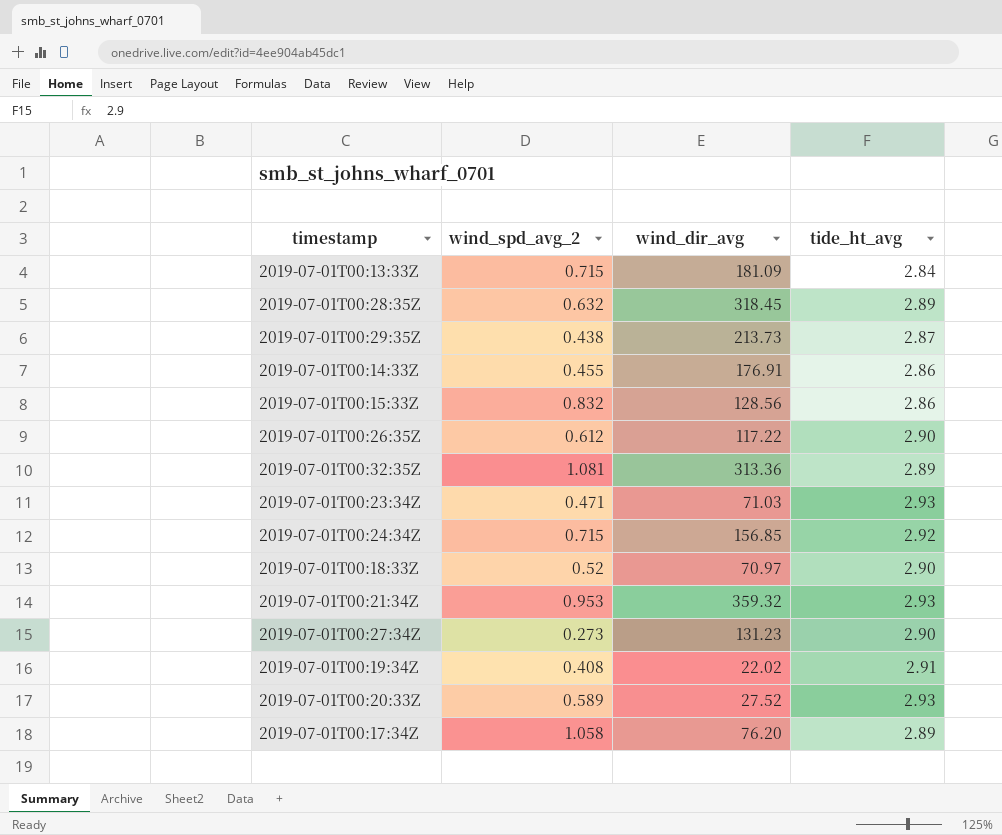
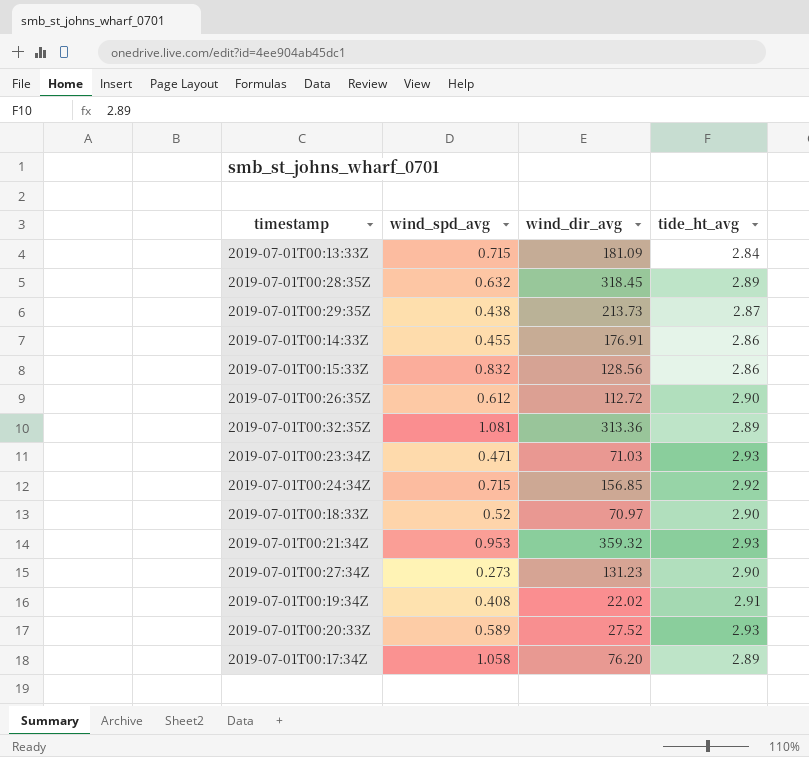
column name: wind_spd_avg_2 -> wind_spd_avg
2019-07-01T00:26:35Z | wind_dir_avg: 117.22 -> 112.72

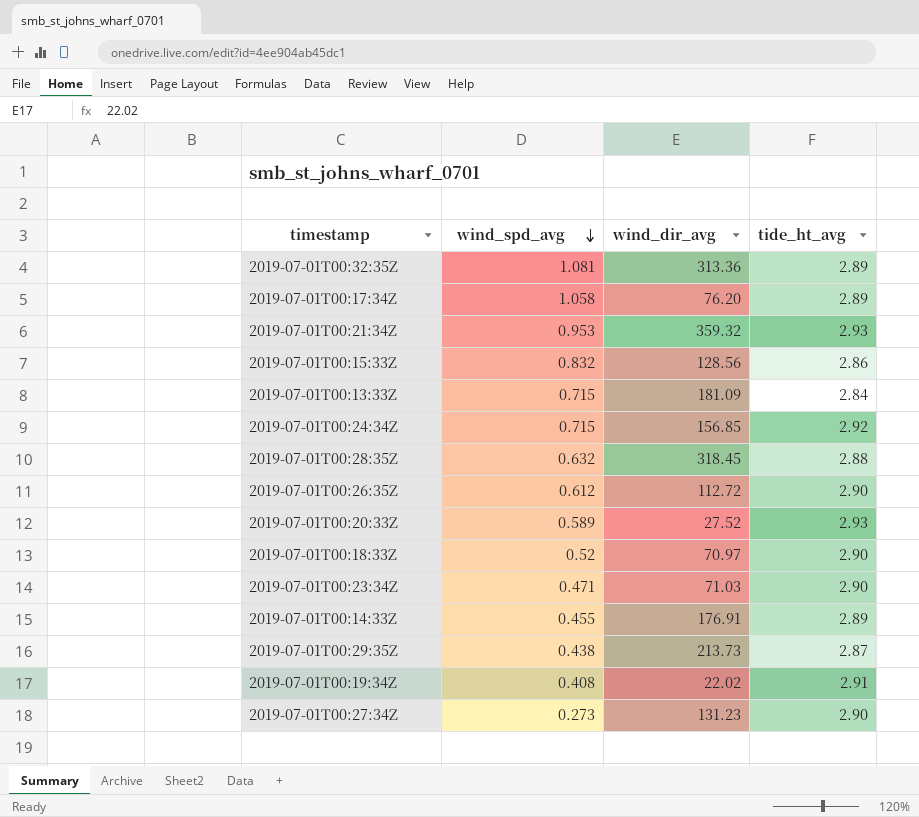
row order: none -> wind_spd_avg descending
2019-07-01T00:28:35Z | tide_ht_avg: 2.89 -> 2.88
2019-07-01T00:23:34Z | tide_ht_avg: 2.93 -> 2.90
2019-07-01T00:14:33Z | tide_ht_avg: 2.86 -> 2.89

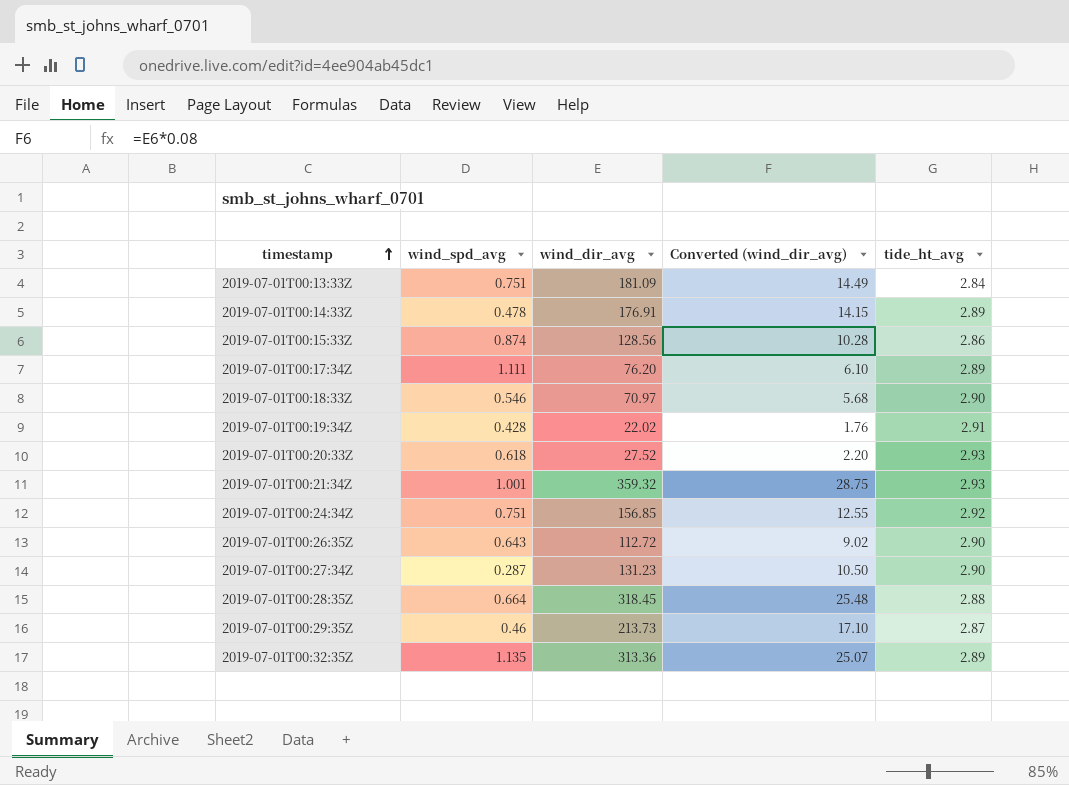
row order: wind_spd_avg descending -> timestamp ascending
column Converted (wind_dir_avg) | formula: none -> [wind_dir_avg] * 0.08
row 2019-07-01T00:23:34Z: 0.471 | 71.03 | 2.90 -> none
2019-07-01T00:13:33Z | wind_spd_avg: 0.715 -> 0.751
2019-07-01T00:14:33Z | wind_spd_avg: 0.455 -> 0.478
2019-07-01T00:15:33Z | wind_spd_avg: 0.832 -> 0.874
2019-07-01T00:17:34Z | wind_spd_avg: 1.058 -> 1.111
2019-07-01T00:18:33Z | wind_spd_avg: 0.52 -> 0.546
2019-07-01T00:19:34Z | wind_spd_avg: 0.408 -> 0.428
2019-07-01T00:20:33Z | wind_spd_avg: 0.589 -> 0.618
2019-07-01T00:21:34Z | wind_spd_avg: 0.953 -> 1.001
2019-07-01T00:24:34Z | wind_spd_avg: 0.715 -> 0.751
2019-07-01T00:26:35Z | wind_spd_avg: 0.612 -> 0.643
2019-07-01T00:27:34Z | wind_spd_avg: 0.273 -> 0.287
2019-07-01T00:28:35Z | wind_spd_avg: 0.632 -> 0.664
2019-07-01T00:29:35Z | wind_spd_avg: 0.438 -> 0.46
2019-07-01T00:32:35Z | wind_spd_avg: 1.081 -> 1.135

